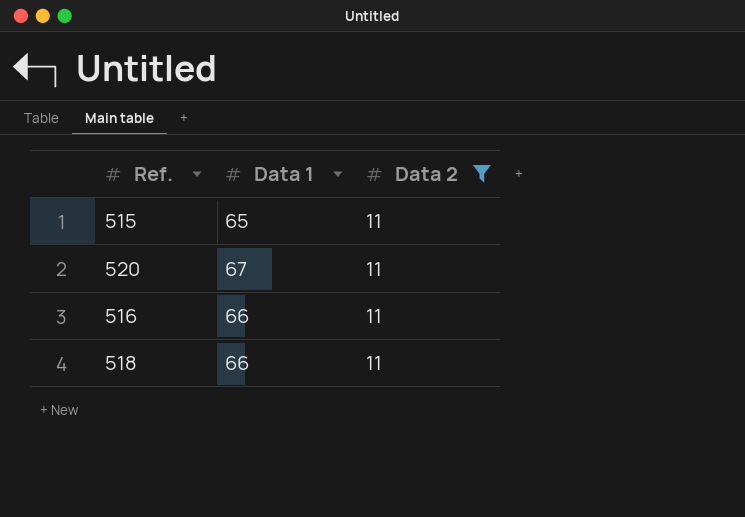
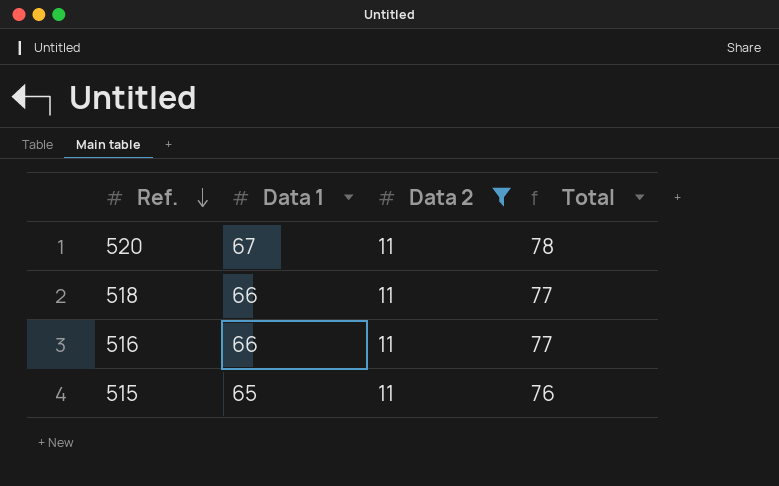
row order: none -> Ref. descending
column Total | formula: none -> [Data 1] + [Data 2]

